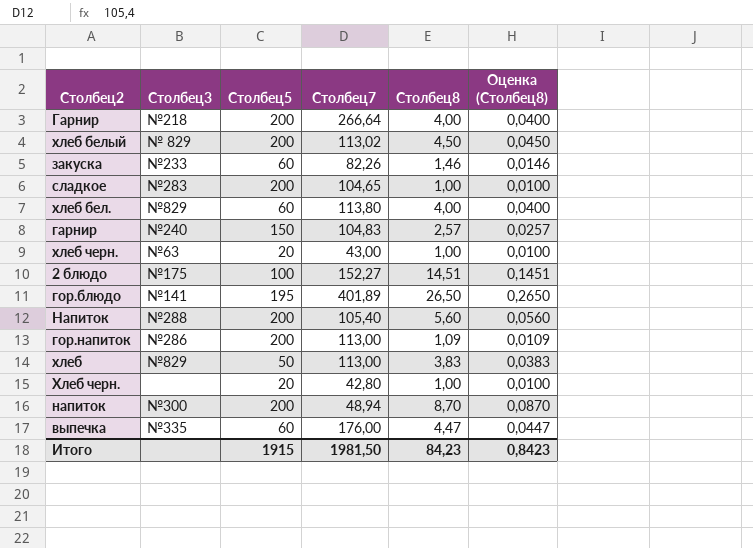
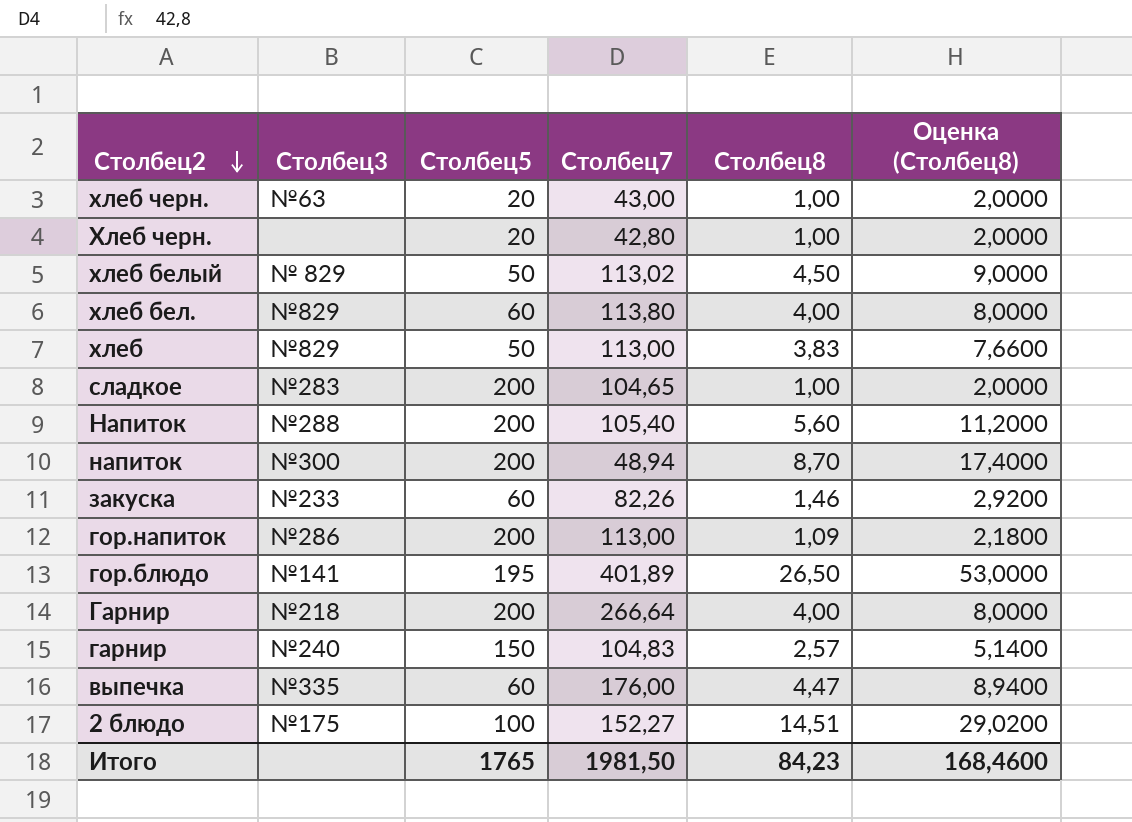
row order: none -> Столбец2 descending
column Оценка (Столбец8) | formula: [Столбец8] * 0,01 -> [Столбец8] * 2
хлеб белый | Столбец5: 200 -> 50
Итого | Столбец5: 1915 -> 1765
Итого | Оценка (Столбец8): 0,8423 -> 168,4600

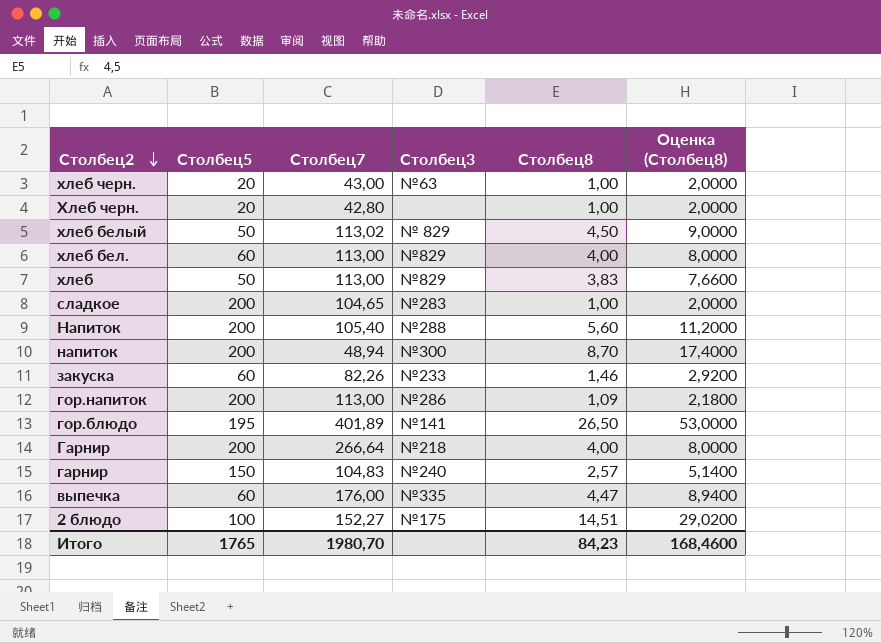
column Столбец3 | position: 2 -> 4
хлеб бел. | Столбец7: 113,80 -> 113,00
Итого | Столбец7: 1981,50 -> 1980,70

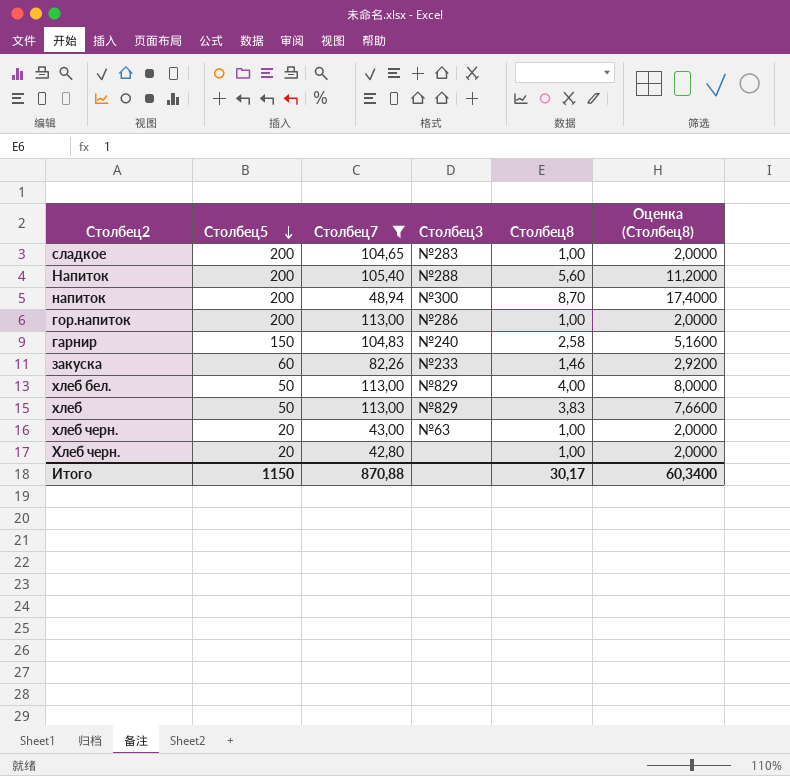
filter: none -> Столбец7 <= 113,00
row order: Столбец2 descending -> Столбец5 descending
гор.напиток | Столбец8: 1,09 -> 1,00
гор.напиток | Оценка (Столбец8): 2,1800 -> 2,0000
гарнир | Столбец8: 2,57 -> 2,58
гарнир | Оценка (Столбец8): 5,1400 -> 5,1600
хлеб бел. | Столбец5: 60 -> 50
Итого | Столбец5: 1765 -> 1150
Итого | Столбец7: 1980,70 -> 870,88
Итого | Столбец8: 84,23 -> 30,17
Итого | Оценка (Столбец8): 168,4600 -> 60,3400

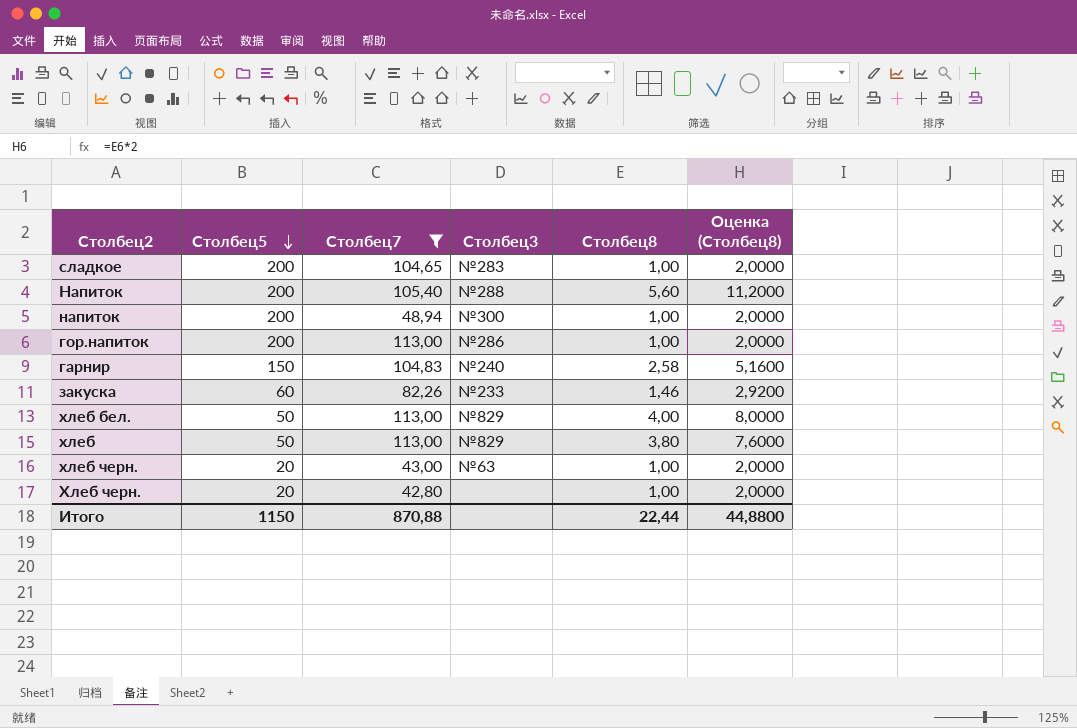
напиток | Столбец8: 8,70 -> 1,00
напиток | Оценка (Столбец8): 17,4000 -> 2,0000
хлеб | Столбец8: 3,83 -> 3,80
хлеб | Оценка (Столбец8): 7,6600 -> 7,6000
Итого | Столбец8: 30,17 -> 22,44
Итого | Оценка (Столбец8): 60,3400 -> 44,8800

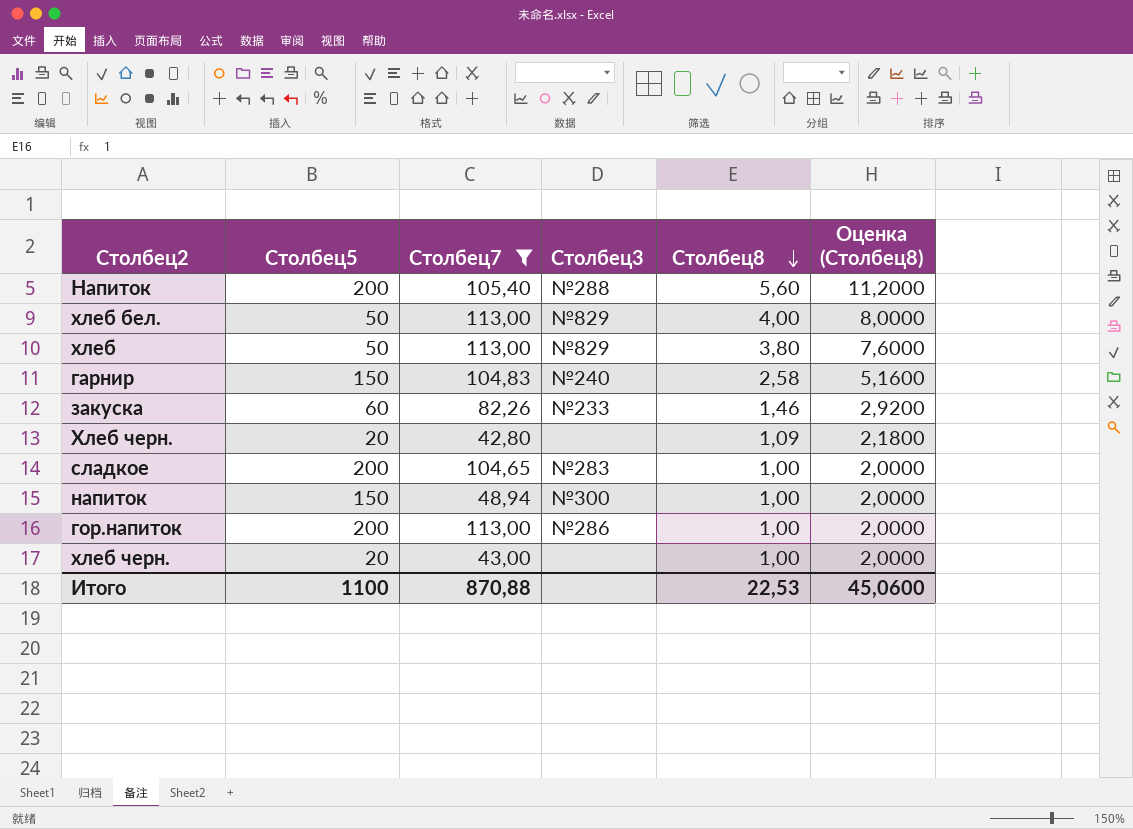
row order: Столбец5 descending -> Столбец8 descending
Хлеб черн. | Столбец8: 1,00 -> 1,09
Хлеб черн. | Оценка (Столбец8): 2,0000 -> 2,1800
напиток | Столбец5: 200 -> 150
хлеб черн. | Столбец3: №63 -> none
Итого | Столбец5: 1150 -> 1100
Итого | Столбец8: 22,44 -> 22,53
Итого | Оценка (Столбец8): 44,8800 -> 45,0600

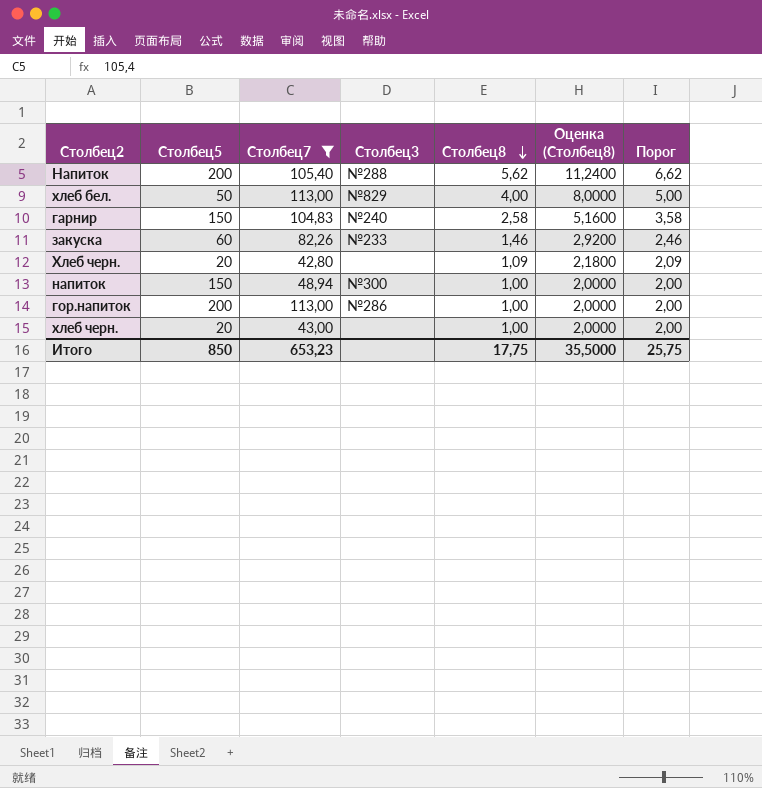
column Порог | formula: none -> [Столбец8] + 1
row хлеб: 50 | 113,00 | №829 | 3,80 | 7,6000 -> none
row сладкое: 200 | 104,65 | №283 | 1,00 | 2,0000 -> none
Напиток | Столбец8: 5,60 -> 5,62
Напиток | Оценка (Столбец8): 11,2000 -> 11,2400
Итого | Столбец5: 1100 -> 850
Итого | Столбец7: 870,88 -> 653,23
Итого | Столбец8: 22,53 -> 17,75
Итого | Оценка (Столбец8): 45,0600 -> 35,5000

